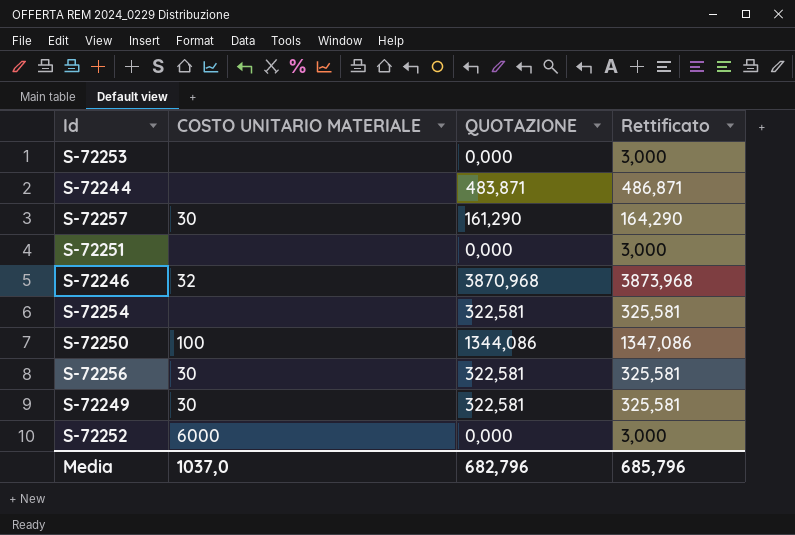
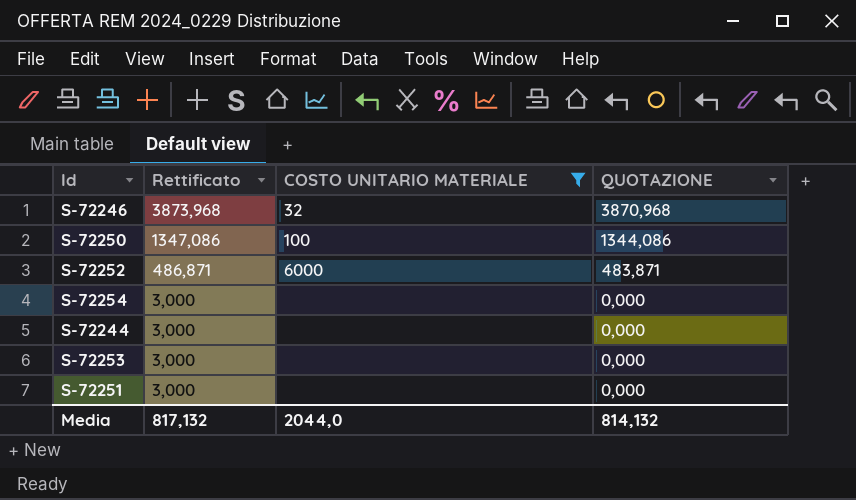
filter: none -> COSTO UNITARIO MATERIALE != 30
row order: none -> Rettificato descending
column Rettificato | position: 4 -> 2
S-72252 | Rettificato: 3,000 -> 486,871
S-72252 | QUOTAZIONE: 0,000 -> 483,871
S-72254 | Rettificato: 325,581 -> 3,000
S-72254 | QUOTAZIONE: 322,581 -> 0,000
S-72244 | Rettificato: 486,871 -> 3,000
S-72244 | QUOTAZIONE: 483,871 -> 0,000
Media | Rettificato: 685,796 -> 817,132
Media | COSTO UNITARIO MATERIALE: 1037,0 -> 2044,0
Media | QUOTAZIONE: 682,796 -> 814,132

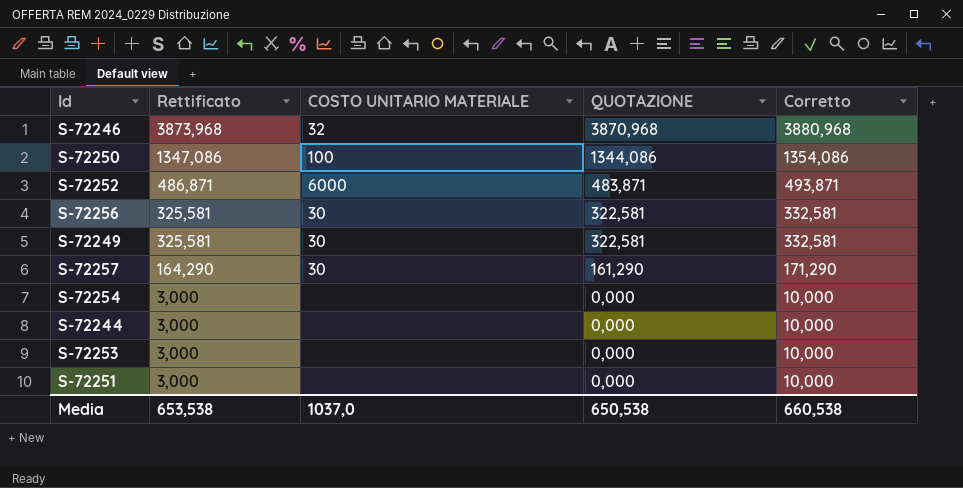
filter: COSTO UNITARIO MATERIALE != 30 -> none
column Corretto | formula: none -> [QUOTAZIONE] + 10
Media | Rettificato: 817,132 -> 653,538
Media | COSTO UNITARIO MATERIALE: 2044,0 -> 1037,0
Media | QUOTAZIONE: 814,132 -> 650,538

